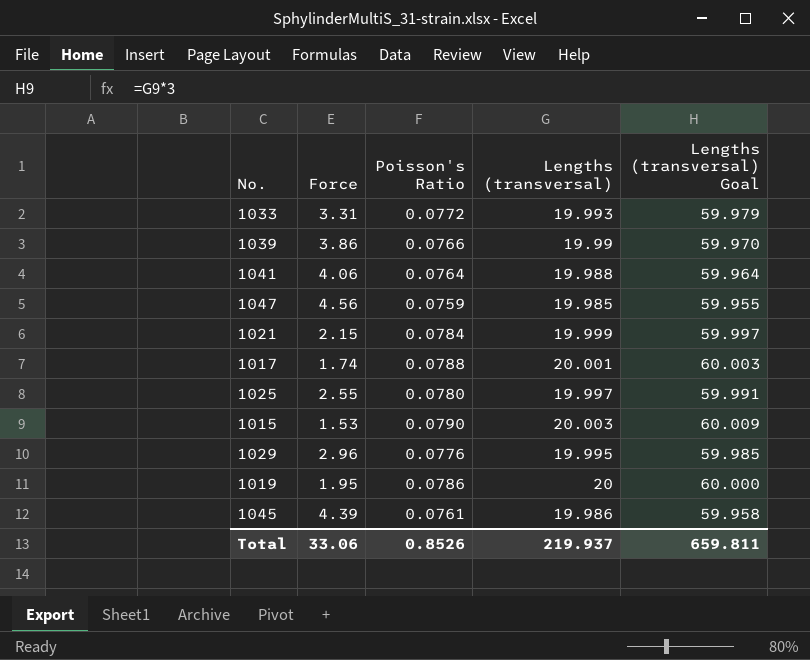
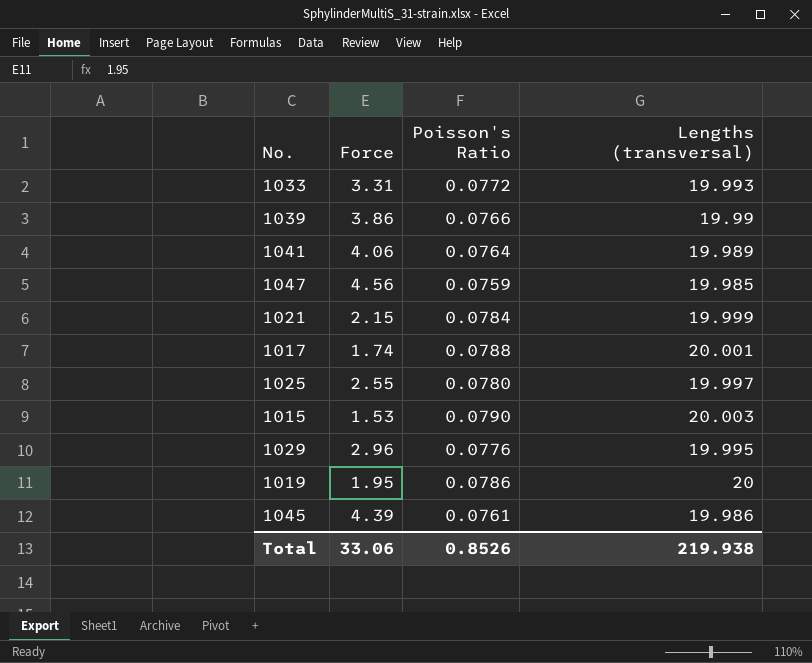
column Lengths (transversal) Goal | formula: [Lengths (transversal)] * 3 -> none
1041 | Lengths (transversal): 19.988 -> 19.989
Total | Lengths (transversal): 219.937 -> 219.938

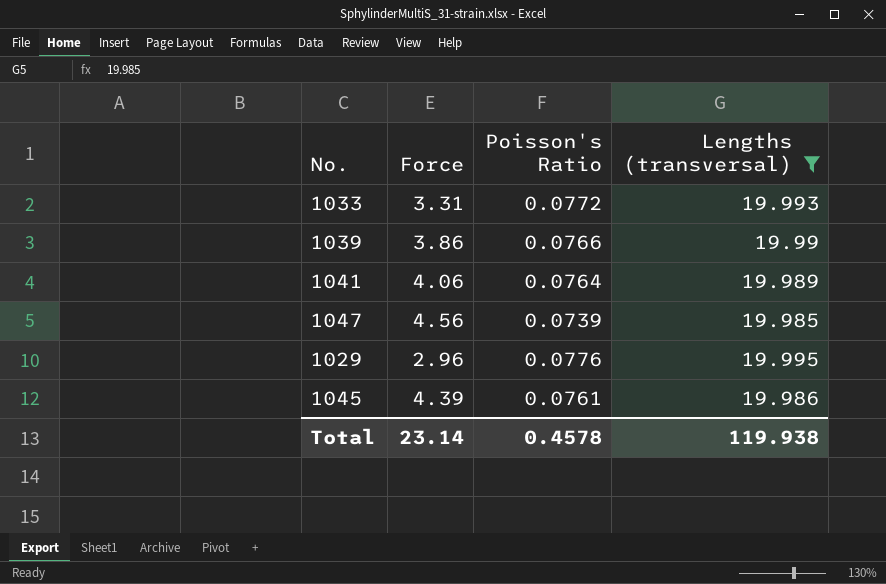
filter: none -> Lengths (transversal) <= 19.995
1047 | Poisson's Ratio: 0.0759 -> 0.0739
Total | Force: 33.06 -> 23.14
Total | Poisson's Ratio: 0.8526 -> 0.4578
Total | Lengths (transversal): 219.938 -> 119.938

